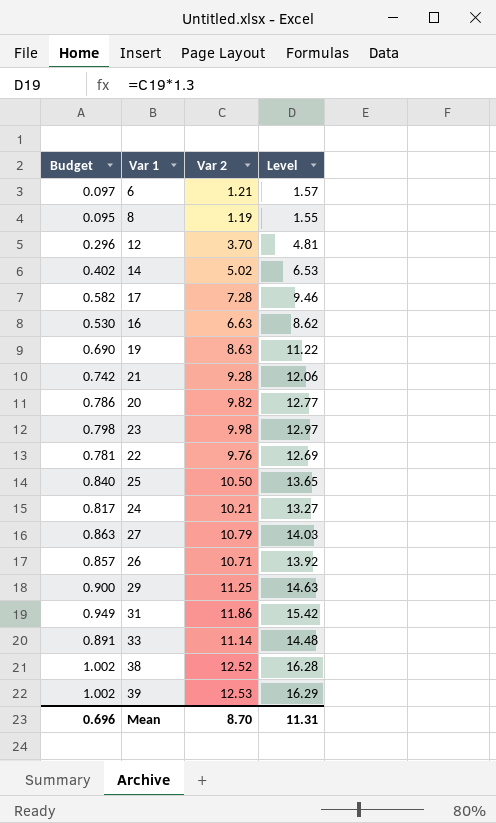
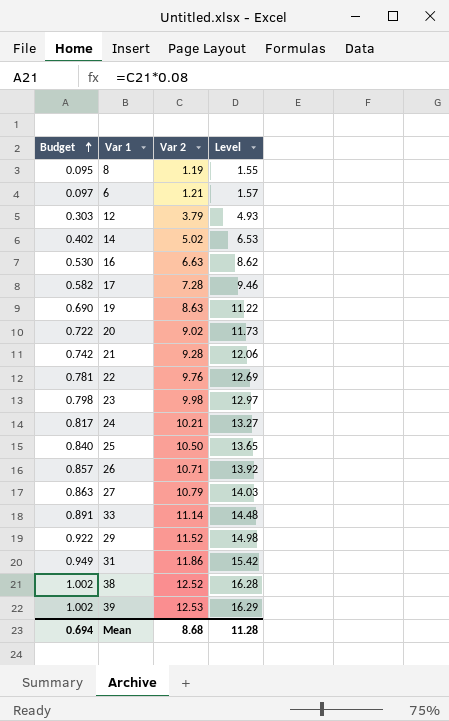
row order: none -> Budget ascending
12 | Budget: 0.296 -> 0.303
12 | Var 2: 3.70 -> 3.79
12 | Level: 4.81 -> 4.93
20 | Budget: 0.786 -> 0.722
20 | Var 2: 9.82 -> 9.02
20 | Level: 12.77 -> 11.73
29 | Budget: 0.900 -> 0.922
29 | Var 2: 11.25 -> 11.52
29 | Level: 14.63 -> 14.98
Mean | Budget: 0.696 -> 0.694
Mean | Var 2: 8.70 -> 8.68
Mean | Level: 11.31 -> 11.28

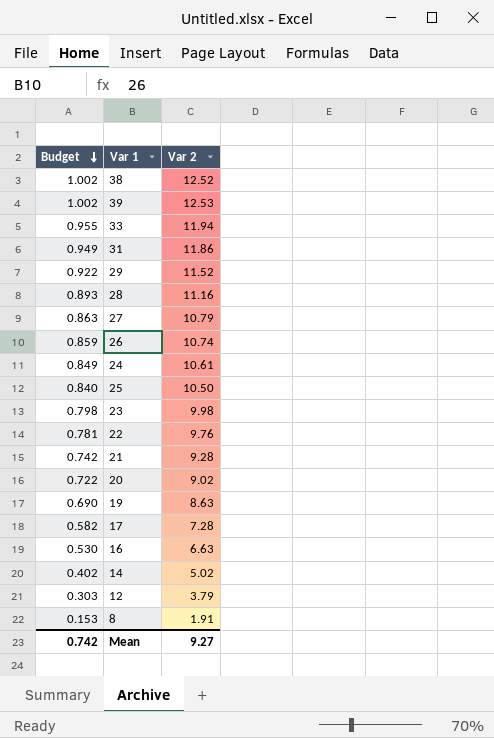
row order: Budget ascending -> Budget descending
column Level | formula: [Var 2] * 1.3 -> none
row 6: 0.097 | 1.21 | 1.57 -> none
33 | Budget: 0.891 -> 0.955
33 | Var 2: 11.14 -> 11.94
row 28: none -> 0.893 | 11.16
26 | Budget: 0.857 -> 0.859
26 | Var 2: 10.71 -> 10.74
24 | Budget: 0.817 -> 0.849
24 | Var 2: 10.21 -> 10.61
8 | Budget: 0.095 -> 0.153
8 | Var 2: 1.19 -> 1.91
Mean | Budget: 0.694 -> 0.742
Mean | Var 2: 8.68 -> 9.27

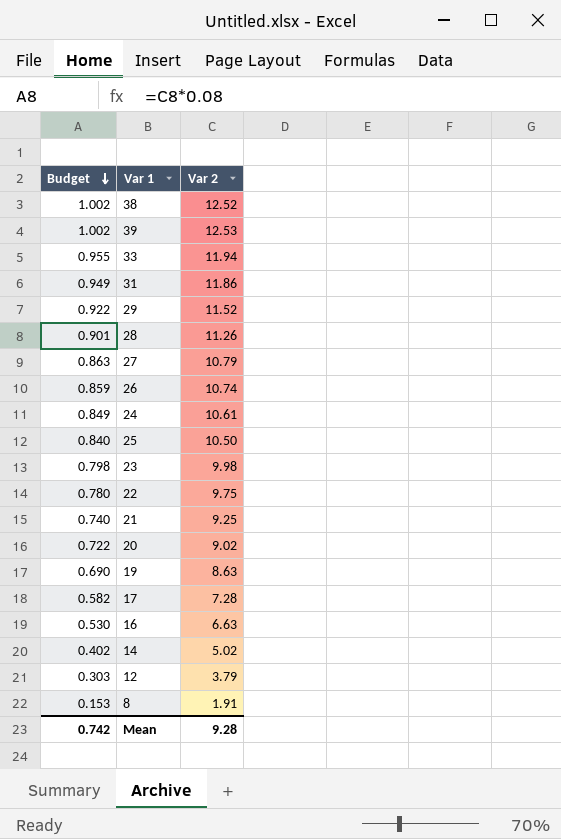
28 | Budget: 0.893 -> 0.901
28 | Var 2: 11.16 -> 11.26
22 | Budget: 0.781 -> 0.780
22 | Var 2: 9.76 -> 9.75
21 | Budget: 0.742 -> 0.740
21 | Var 2: 9.28 -> 9.25
Mean | Var 2: 9.27 -> 9.28

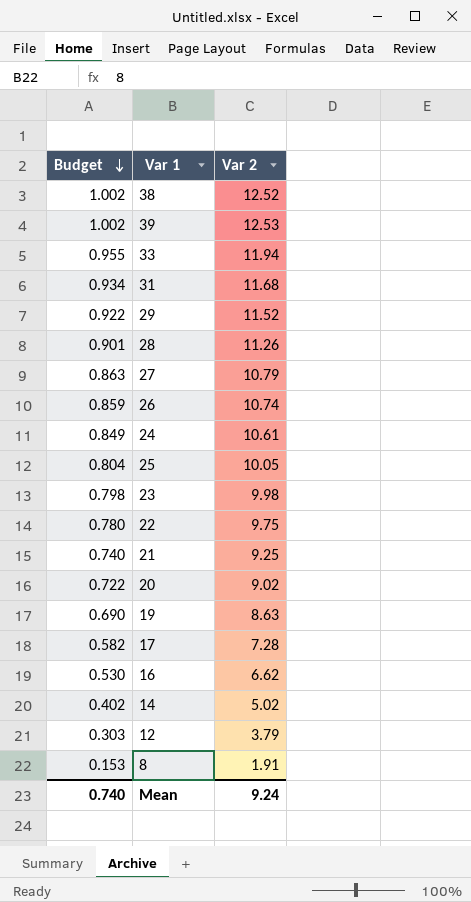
31 | Budget: 0.949 -> 0.934
31 | Var 2: 11.86 -> 11.68
25 | Budget: 0.840 -> 0.804
25 | Var 2: 10.50 -> 10.05
16 | Var 2: 6.63 -> 6.62
Mean | Budget: 0.742 -> 0.740
Mean | Var 2: 9.28 -> 9.24

